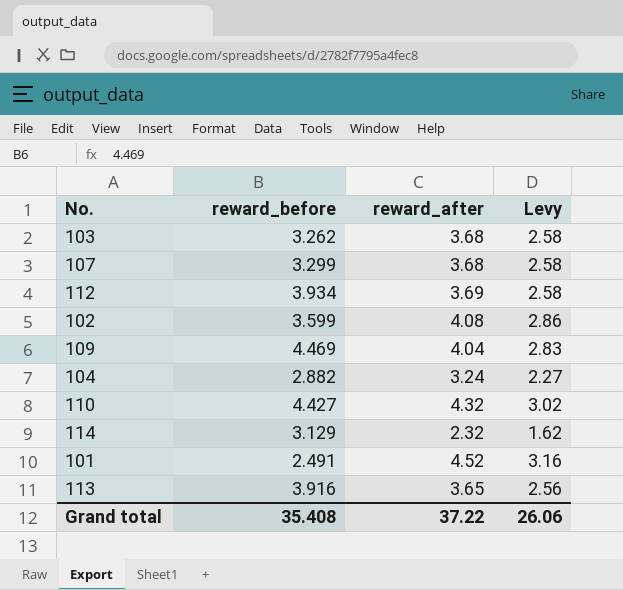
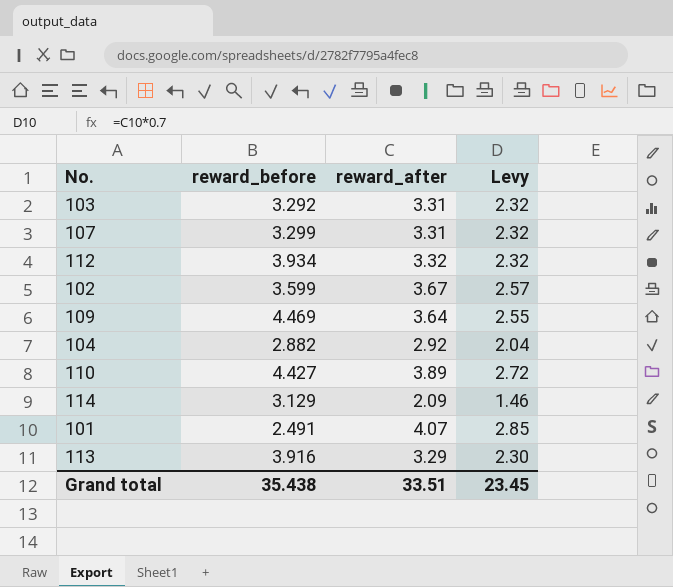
103 | reward_before: 3.262 -> 3.292
103 | reward_after: 3.68 -> 3.31
103 | Levy: 2.58 -> 2.32
107 | reward_after: 3.68 -> 3.31
107 | Levy: 2.58 -> 2.32
112 | reward_after: 3.69 -> 3.32
112 | Levy: 2.58 -> 2.32
102 | reward_after: 4.08 -> 3.67
102 | Levy: 2.86 -> 2.57
109 | reward_after: 4.04 -> 3.64
109 | Levy: 2.83 -> 2.55
104 | reward_after: 3.24 -> 2.92
104 | Levy: 2.27 -> 2.04
110 | reward_after: 4.32 -> 3.89
110 | Levy: 3.02 -> 2.72
114 | reward_after: 2.32 -> 2.09
114 | Levy: 1.62 -> 1.46
101 | reward_after: 4.52 -> 4.07
101 | Levy: 3.16 -> 2.85
113 | reward_after: 3.65 -> 3.29
113 | Levy: 2.56 -> 2.30
Grand total | reward_before: 35.408 -> 35.438
Grand total | reward_after: 37.22 -> 33.51
Grand total | Levy: 26.06 -> 23.45

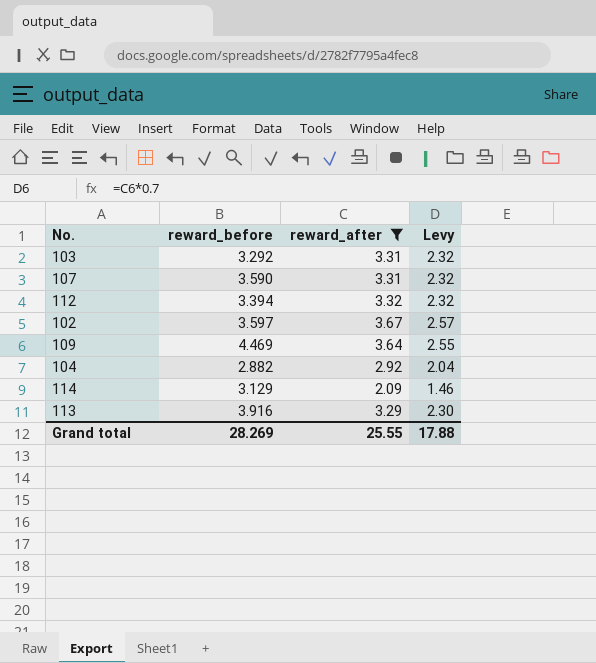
filter: none -> reward_after <= 3.67
107 | reward_before: 3.299 -> 3.590
112 | reward_before: 3.934 -> 3.394
102 | reward_before: 3.599 -> 3.597
Grand total | reward_before: 35.438 -> 28.269
Grand total | reward_after: 33.51 -> 25.55
Grand total | Levy: 23.45 -> 17.88

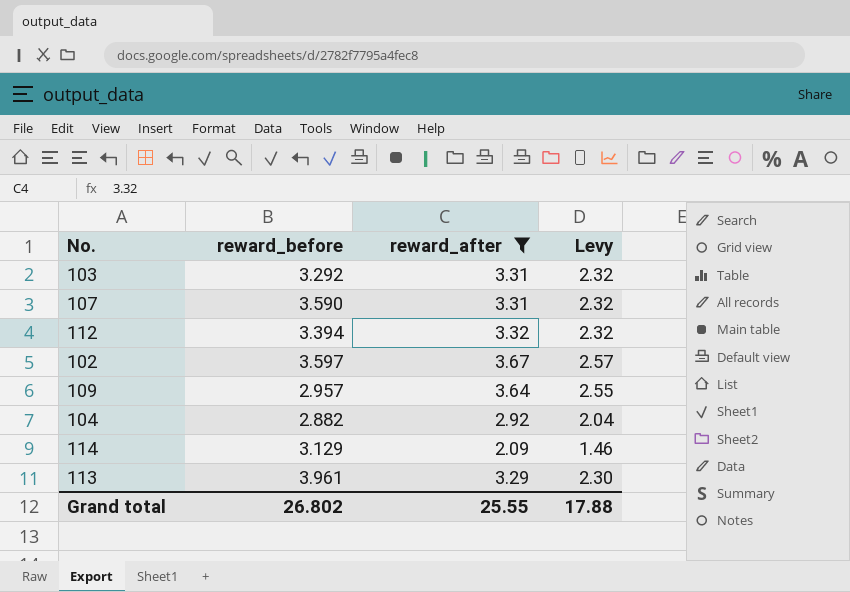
109 | reward_before: 4.469 -> 2.957
113 | reward_before: 3.916 -> 3.961
Grand total | reward_before: 28.269 -> 26.802

